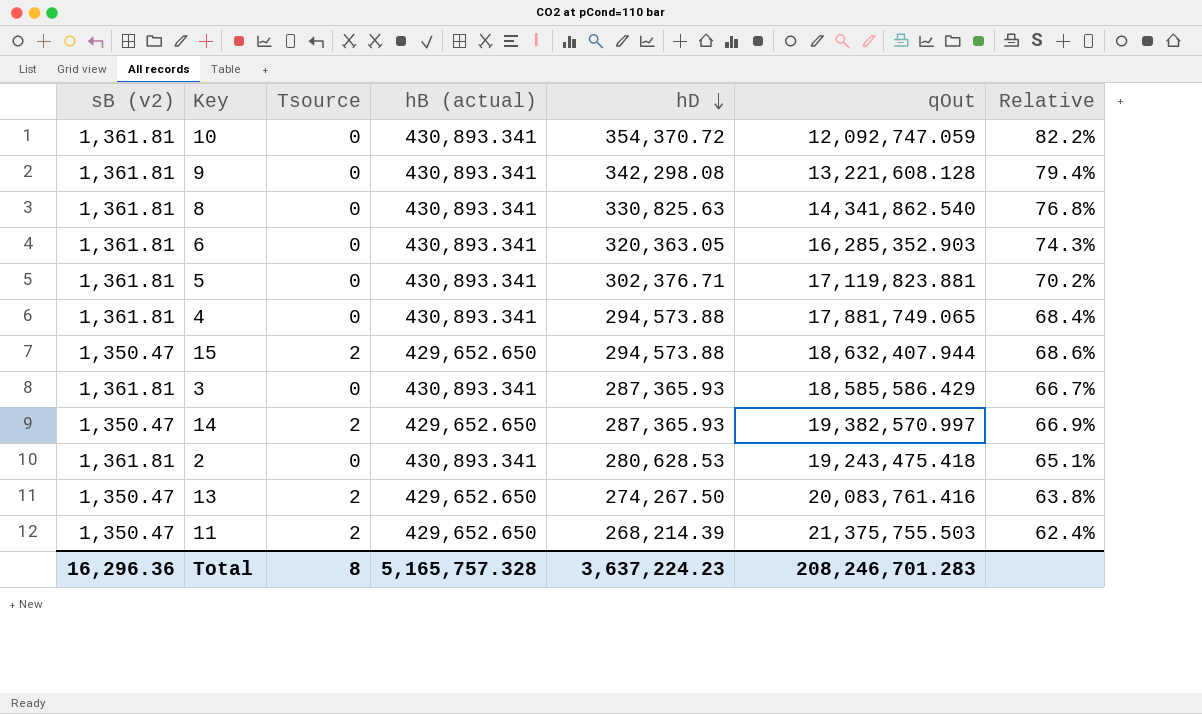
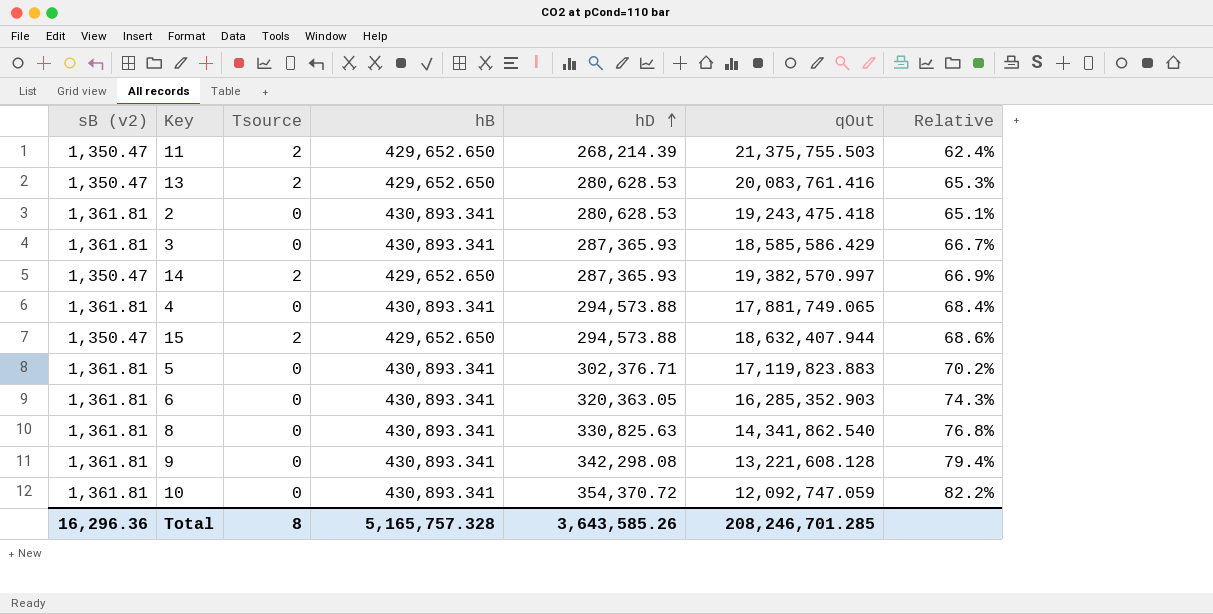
row order: hD descending -> hD ascending
column name: hB (actual) -> hB
13 | hD: 274,267.50 -> 280,628.53
13 | Relative: 63.8% -> 65.3%
5 | qOut: 17,119,823.881 -> 17,119,823.883
Total | hD: 3,637,224.23 -> 3,643,585.26
Total | qOut: 208,246,701.283 -> 208,246,701.285

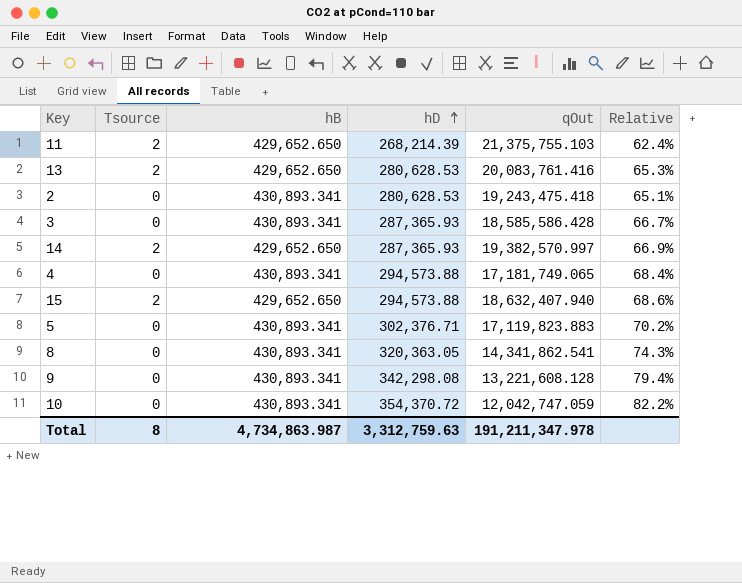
column sB (v2) | position: 1 -> none
row 6: 1,361.81 | 0 | 430,893.341 | 320,363.05 | 16,285,352.903 | 74.3% -> none
11 | qOut: 21,375,755.503 -> 21,375,755.103
3 | qOut: 18,585,586.429 -> 18,585,586.428
4 | qOut: 17,881,749.065 -> 17,181,749.065
15 | qOut: 18,632,407.944 -> 18,632,407.940
8 | hD: 330,825.63 -> 320,363.05
8 | qOut: 14,341,862.540 -> 14,341,862.541
8 | Relative: 76.8% -> 74.3%
10 | qOut: 12,092,747.059 -> 12,042,747.059
Total | hB: 5,165,757.328 -> 4,734,863.987
Total | hD: 3,643,585.26 -> 3,312,759.63
Total | qOut: 208,246,701.285 -> 191,211,347.978

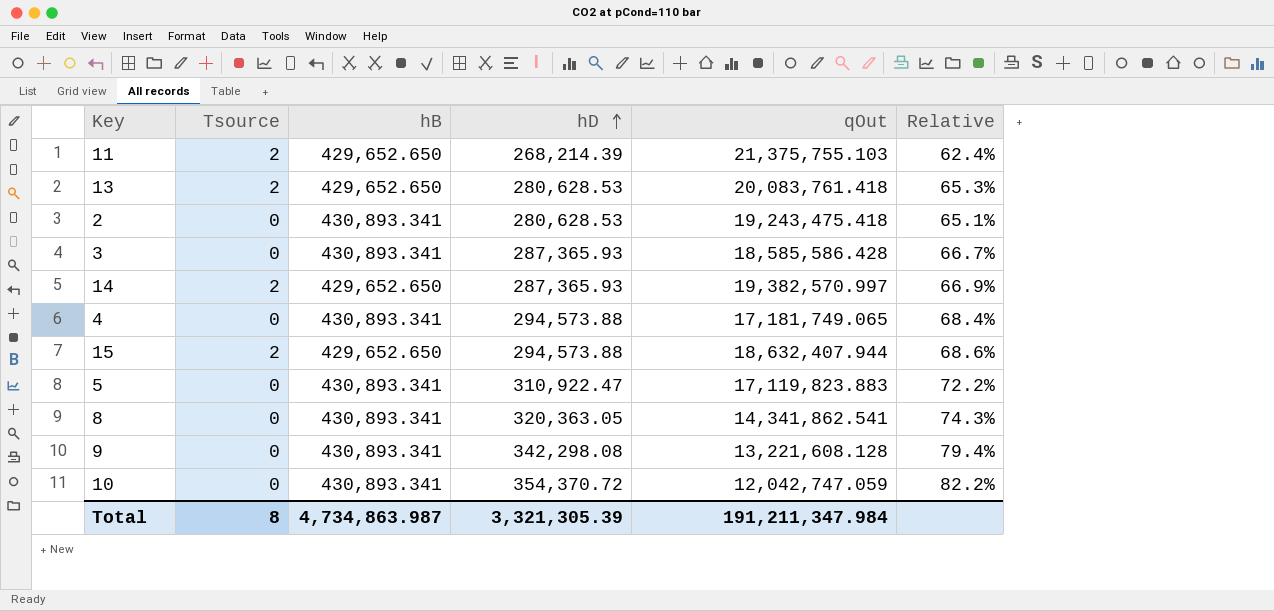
13 | qOut: 20,083,761.416 -> 20,083,761.418
15 | qOut: 18,632,407.940 -> 18,632,407.944
5 | hD: 302,376.71 -> 310,922.47
5 | Relative: 70.2% -> 72.2%
Total | hD: 3,312,759.63 -> 3,321,305.39
Total | qOut: 191,211,347.978 -> 191,211,347.984

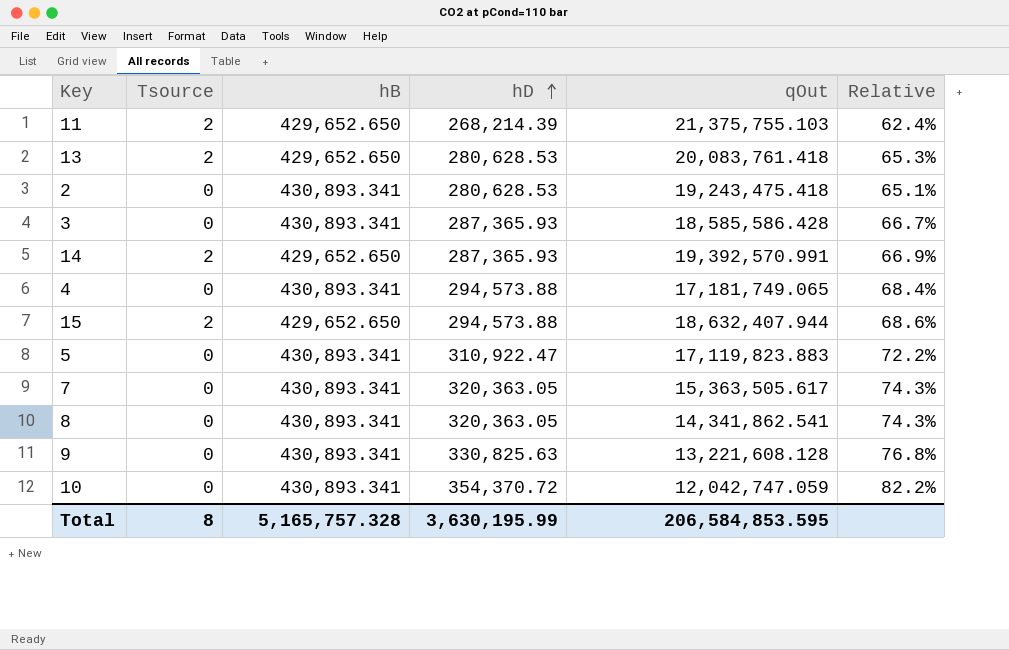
14 | qOut: 19,382,570.997 -> 19,392,570.991
row 7: none -> 0 | 430,893.341 | 320,363.05 | 15,363,505.617 | 74.3%
9 | hD: 342,298.08 -> 330,825.63
9 | Relative: 79.4% -> 76.8%
Total | hB: 4,734,863.987 -> 5,165,757.328
Total | hD: 3,321,305.39 -> 3,630,195.99
Total | qOut: 191,211,347.984 -> 206,584,853.595

